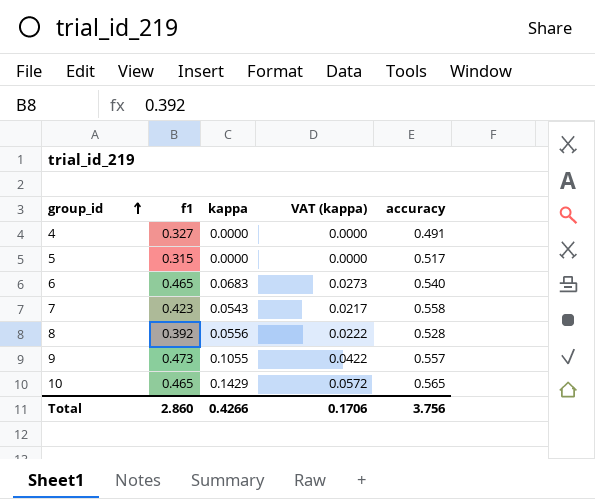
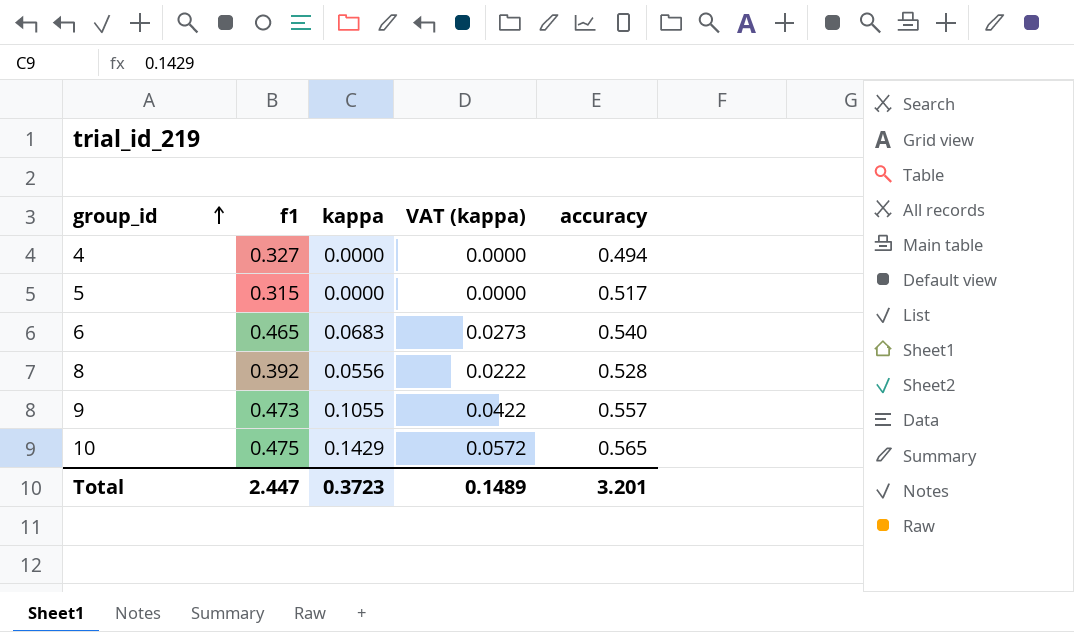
row 7: 0.423 | 0.0543 | 0.0217 | 0.558 -> none
4 | accuracy: 0.491 -> 0.494
10 | f1: 0.465 -> 0.475
Total | f1: 2.860 -> 2.447
Total | kappa: 0.4266 -> 0.3723
Total | VAT (kappa): 0.1706 -> 0.1489
Total | accuracy: 3.756 -> 3.201

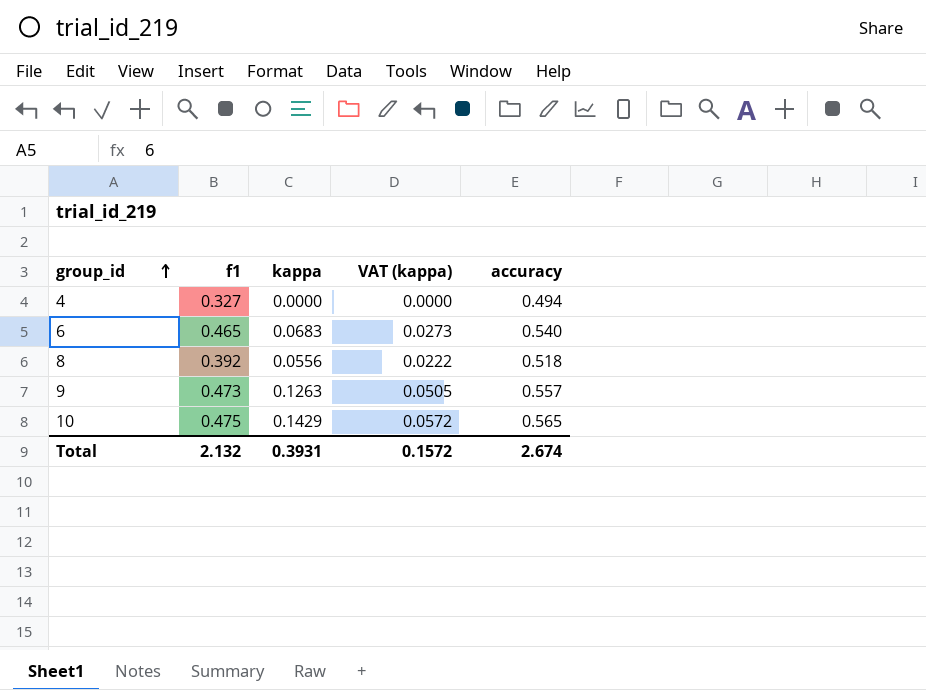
row 5: 0.315 | 0.0000 | 0.0000 | 0.517 -> none
8 | accuracy: 0.528 -> 0.518
9 | kappa: 0.1055 -> 0.1263
9 | VAT (kappa): 0.0422 -> 0.0505
Total | f1: 2.447 -> 2.132
Total | kappa: 0.3723 -> 0.3931
Total | VAT (kappa): 0.1489 -> 0.1572
Total | accuracy: 3.201 -> 2.674

